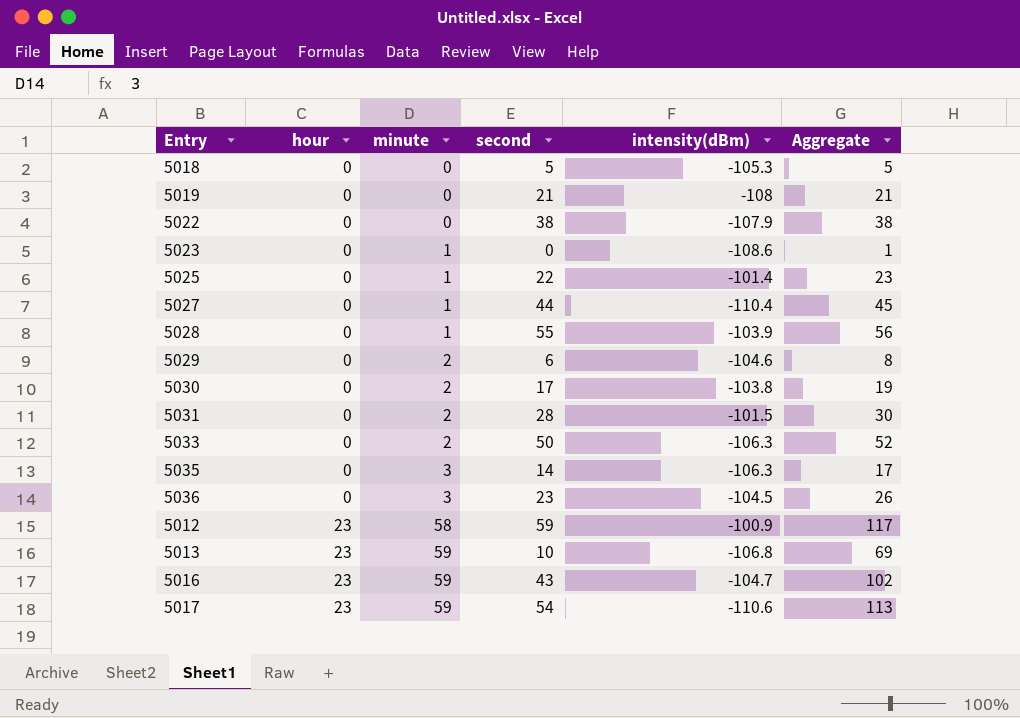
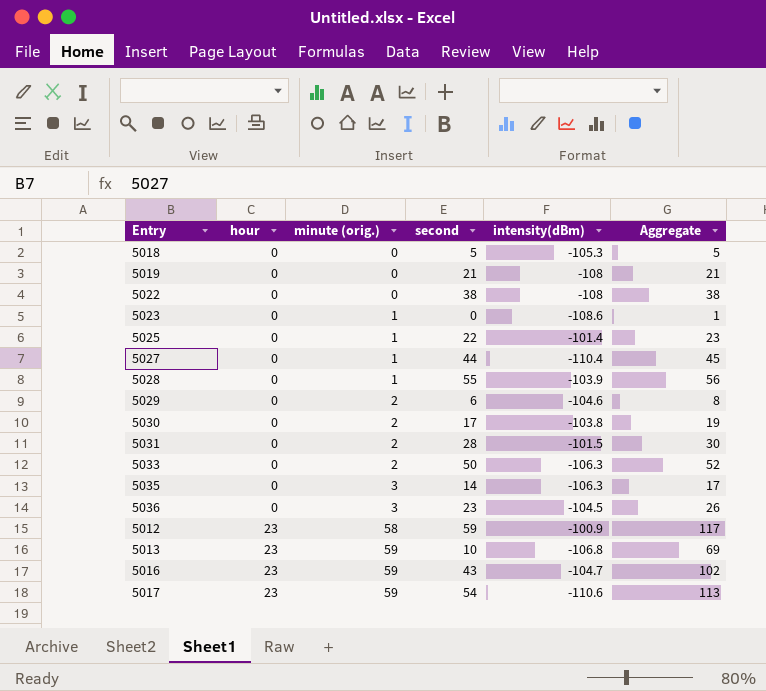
column name: minute -> minute (orig.)
5022 | intensity(dBm): -107.9 -> -108

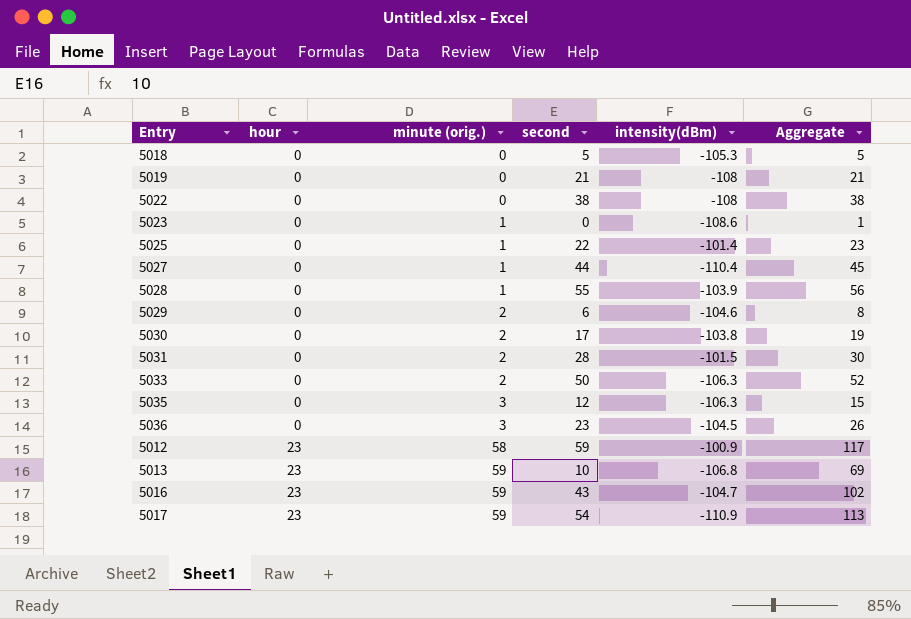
5035 | second: 14 -> 12
5035 | Aggregate: 17 -> 15
5017 | intensity(dBm): -110.6 -> -110.9

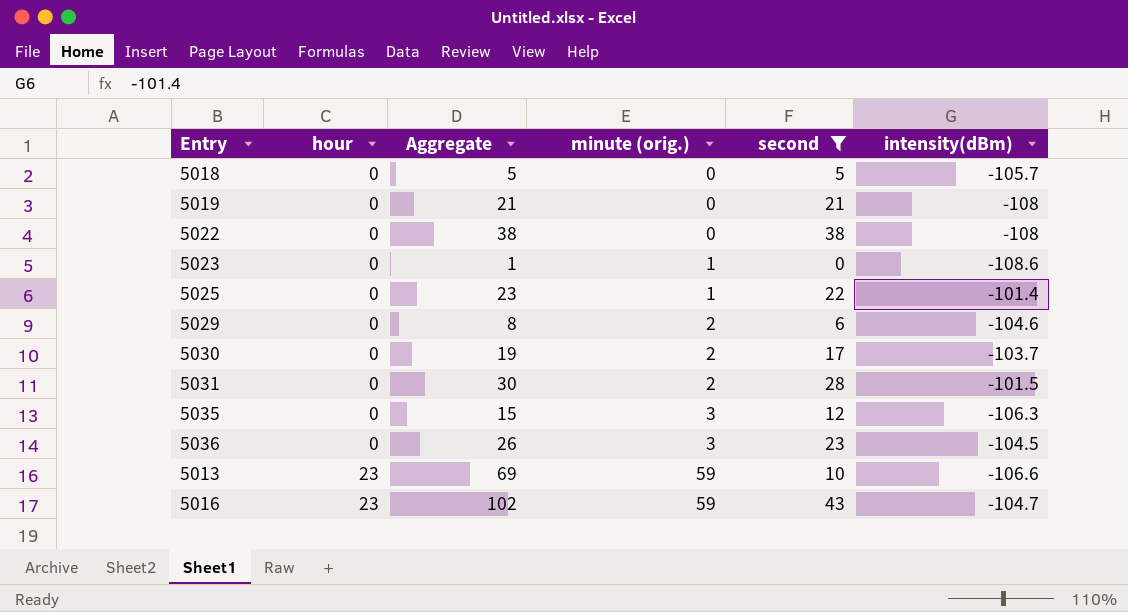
filter: none -> second <= 43
column Aggregate | position: 6 -> 3
5018 | intensity(dBm): -105.3 -> -105.7
5030 | intensity(dBm): -103.8 -> -103.7
5013 | intensity(dBm): -106.8 -> -106.6

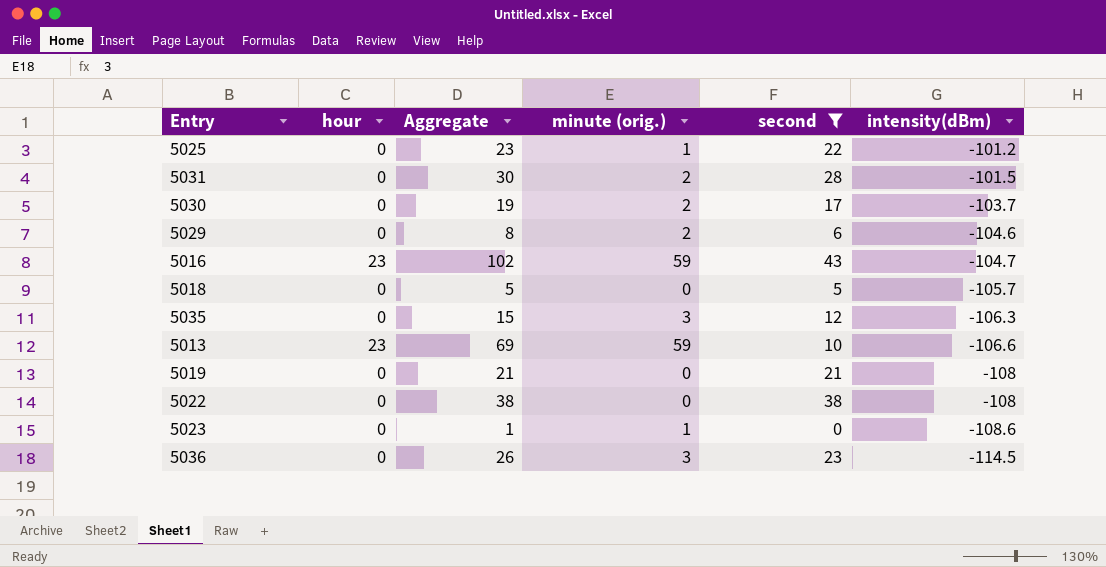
row order: hour ascending -> intensity(dBm) descending
5025 | intensity(dBm): -101.4 -> -101.2
5036 | intensity(dBm): -104.5 -> -114.5

